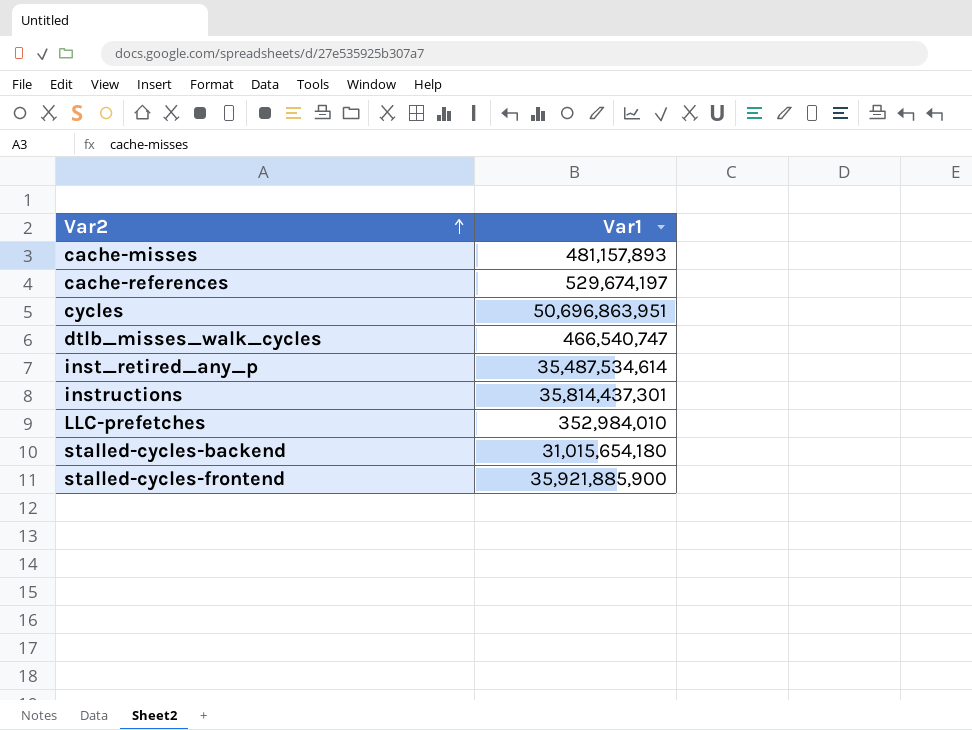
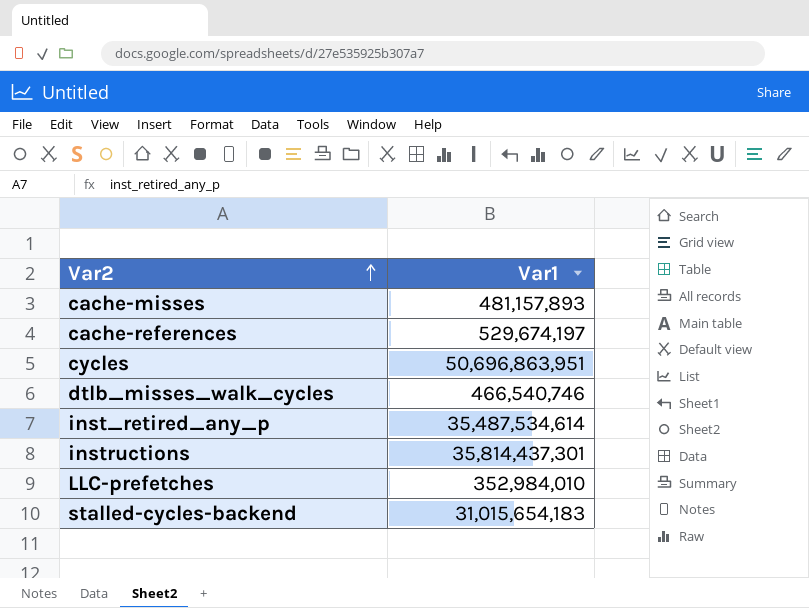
row stalled-cycles-frontend: 35,921,885,900 -> none
dtlb_misses_walk_cycles | Var1: 466,540,747 -> 466,540,746
stalled-cycles-backend | Var1: 31,015,654,180 -> 31,015,654,183

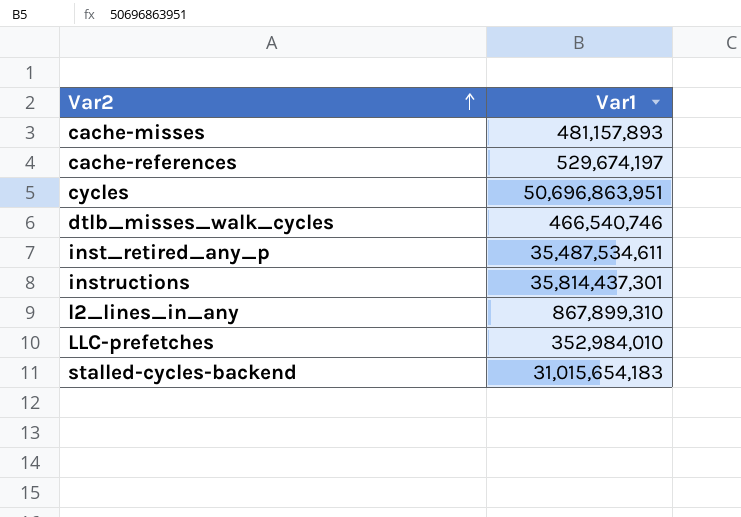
inst_retired_any_p | Var1: 35,487,534,614 -> 35,487,534,611
row l2_lines_in_any: none -> 867,899,310

